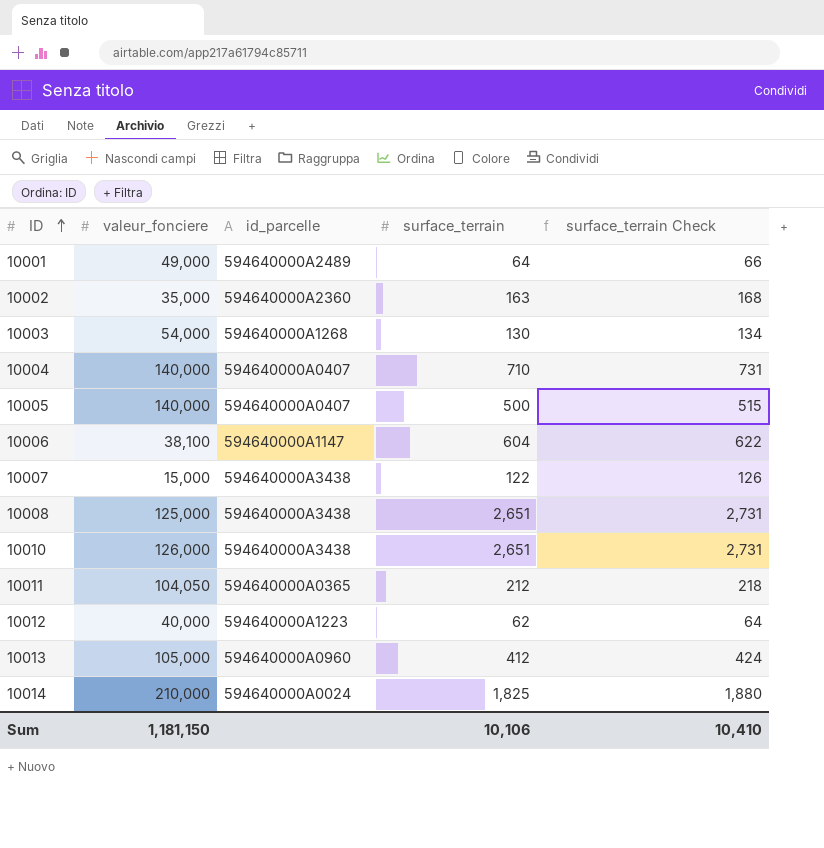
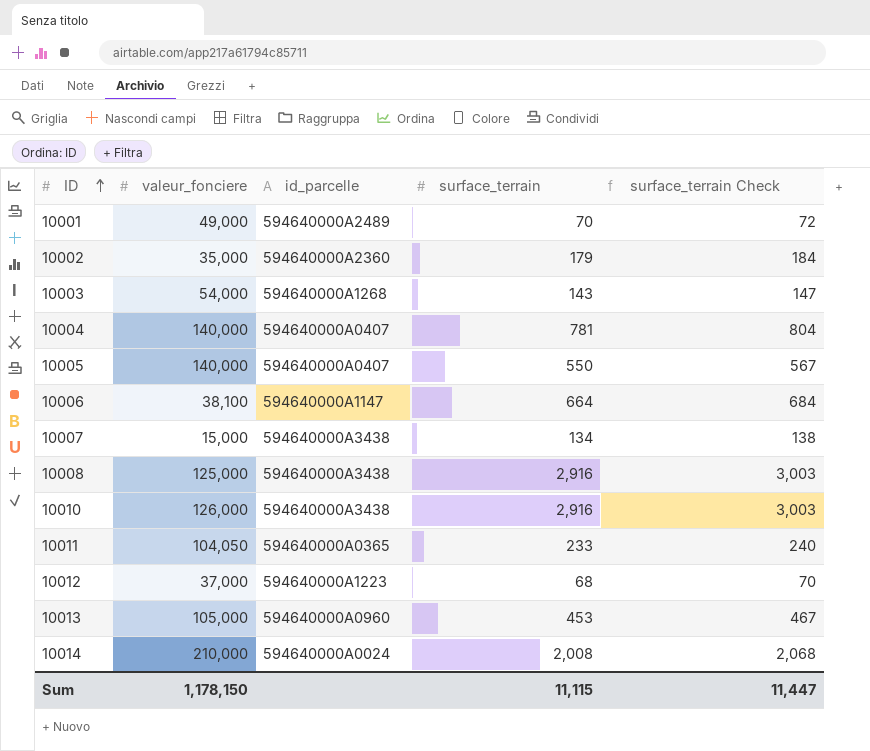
10001 | surface_terrain: 64 -> 70
10001 | surface_terrain Check: 66 -> 72
10002 | surface_terrain: 163 -> 179
10002 | surface_terrain Check: 168 -> 184
10003 | surface_terrain: 130 -> 143
10003 | surface_terrain Check: 134 -> 147
10004 | surface_terrain: 710 -> 781
10004 | surface_terrain Check: 731 -> 804
10005 | surface_terrain: 500 -> 550
10005 | surface_terrain Check: 515 -> 567
10006 | surface_terrain: 604 -> 664
10006 | surface_terrain Check: 622 -> 684
10007 | surface_terrain: 122 -> 134
10007 | surface_terrain Check: 126 -> 138
10008 | surface_terrain: 2,651 -> 2,916
10008 | surface_terrain Check: 2,731 -> 3,003
10010 | surface_terrain: 2,651 -> 2,916
10010 | surface_terrain Check: 2,731 -> 3,003
10011 | surface_terrain: 212 -> 233
10011 | surface_terrain Check: 218 -> 240
10012 | valeur_fonciere: 40,000 -> 37,000
10012 | surface_terrain: 62 -> 68
10012 | surface_terrain Check: 64 -> 70
10013 | surface_terrain: 412 -> 453
10013 | surface_terrain Check: 424 -> 467
10014 | surface_terrain: 1,825 -> 2,008
10014 | surface_terrain Check: 1,880 -> 2,068
Sum | valeur_fonciere: 1,181,150 -> 1,178,150
Sum | surface_terrain: 10,106 -> 11,115
Sum | surface_terrain Check: 10,410 -> 11,447

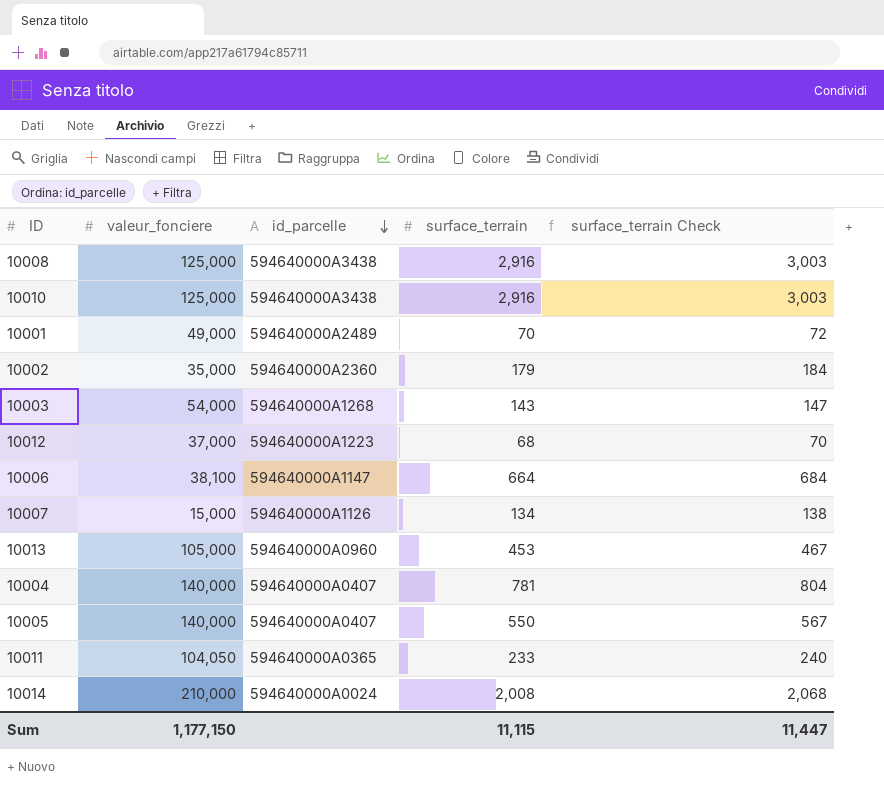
row order: ID ascending -> id_parcelle descending
10010 | valeur_fonciere: 126,000 -> 125,000
10007 | id_parcelle: 594640000A3438 -> 594640000A1126
Sum | valeur_fonciere: 1,178,150 -> 1,177,150

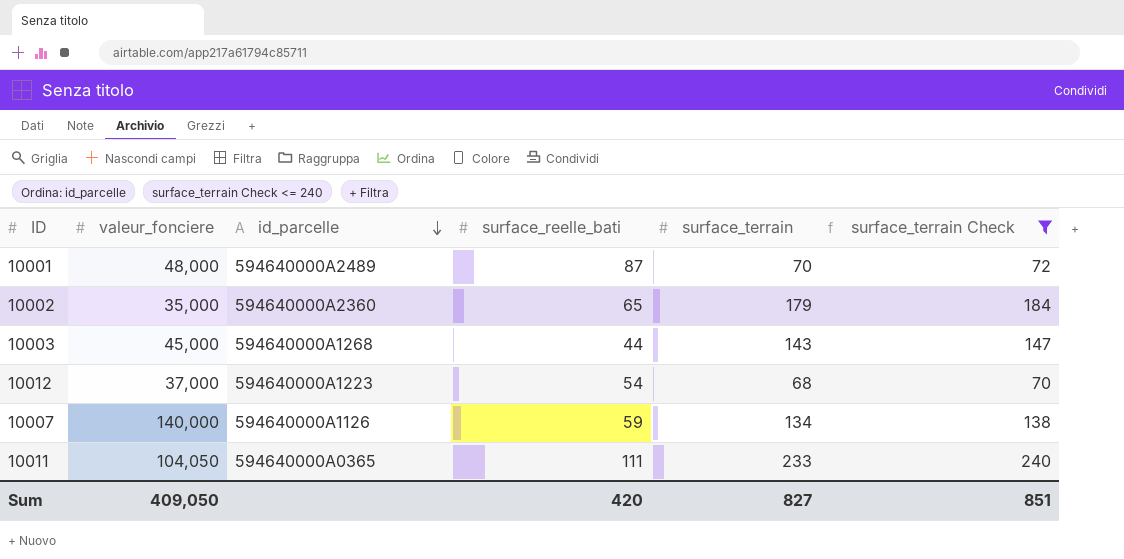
filter: none -> surface_terrain Check <= 240
column surface_reelle_bati | position: none -> 4
10001 | valeur_fonciere: 49,000 -> 48,000
10003 | valeur_fonciere: 54,000 -> 45,000
10007 | valeur_fonciere: 15,000 -> 140,000
Sum | valeur_fonciere: 1,177,150 -> 409,050
Sum | surface_terrain: 11,115 -> 827
Sum | surface_terrain Check: 11,447 -> 851

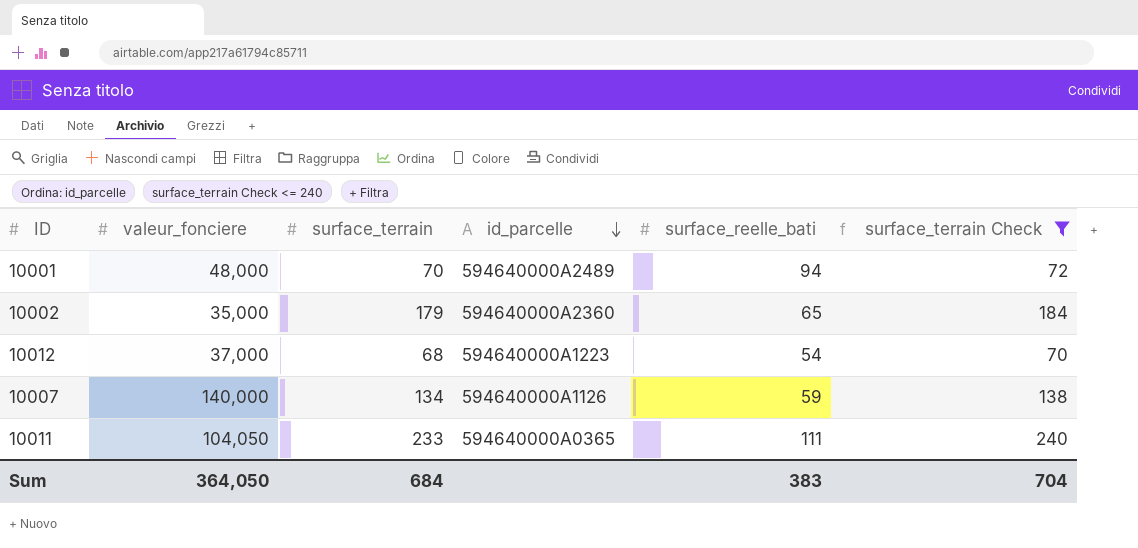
column surface_terrain | position: 5 -> 3
row 10003: 45,000 | 594640000A1268 | 44 | 143 | 147 -> none
10001 | surface_reelle_bati: 87 -> 94
Sum | valeur_fonciere: 409,050 -> 364,050
Sum | surface_terrain: 827 -> 684
Sum | surface_reelle_bati: 420 -> 383
Sum | surface_terrain Check: 851 -> 704

